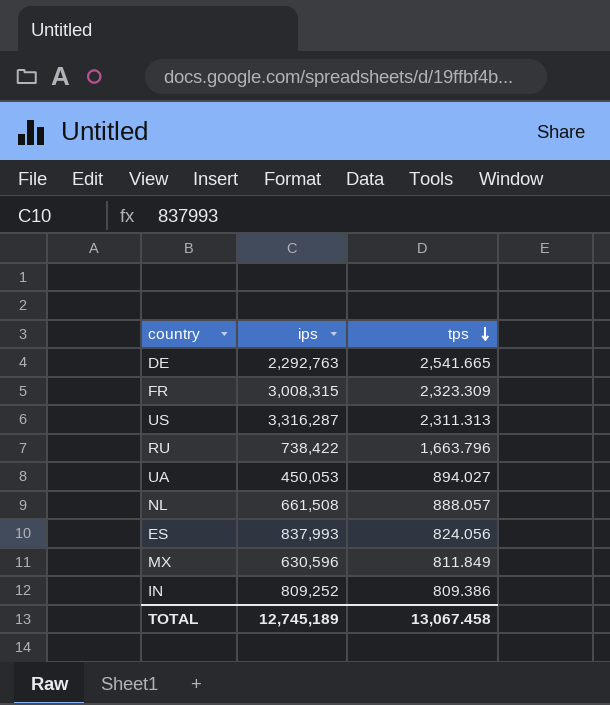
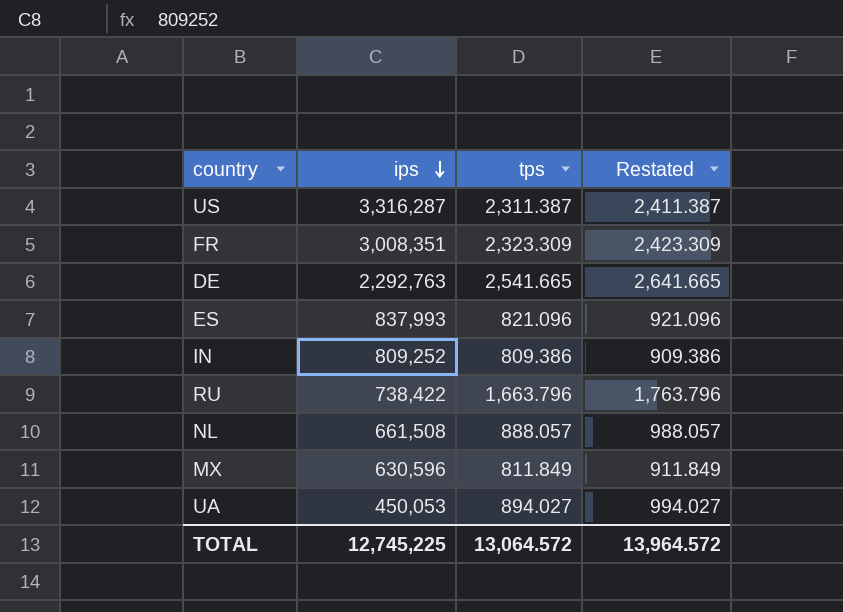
row order: tps descending -> ips descending
column Restated | formula: none -> [tps] + 100
US | tps: 2,311.313 -> 2,311.387
FR | ips: 3,008,315 -> 3,008,351
ES | tps: 824.056 -> 821.096
TOTAL | ips: 12,745,189 -> 12,745,225
TOTAL | tps: 13,067.458 -> 13,064.572

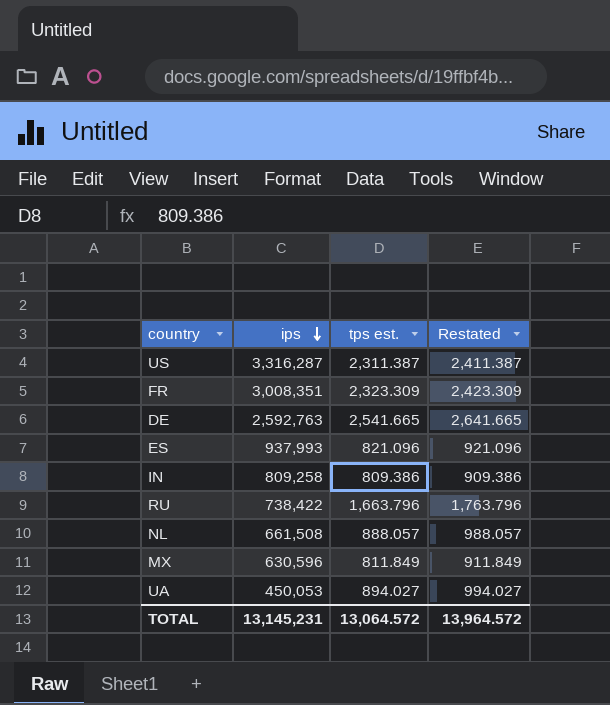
column name: tps -> tps est.
DE | ips: 2,292,763 -> 2,592,763
ES | ips: 837,993 -> 937,993
IN | ips: 809,252 -> 809,258
TOTAL | ips: 12,745,225 -> 13,145,231

